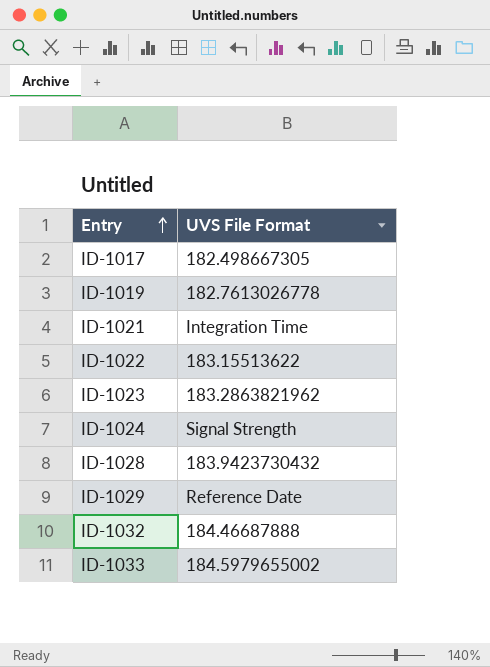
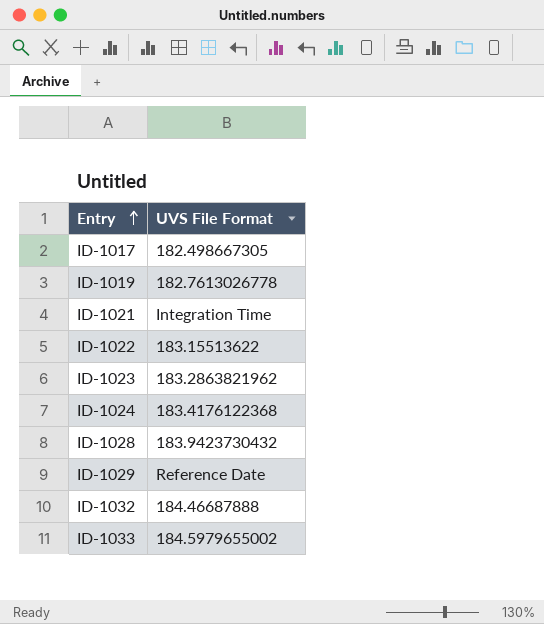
ID-1024 | UVS File Format: Signal Strength -> 183.4176122368

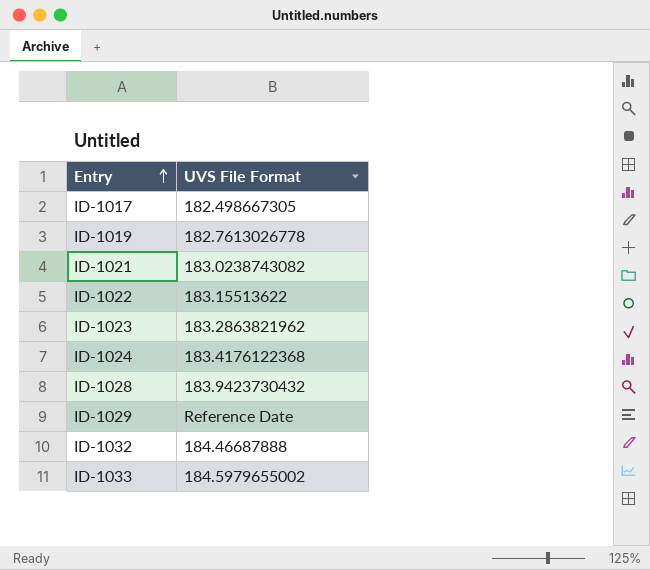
ID-1021 | UVS File Format: Integration Time -> 183.0238743082

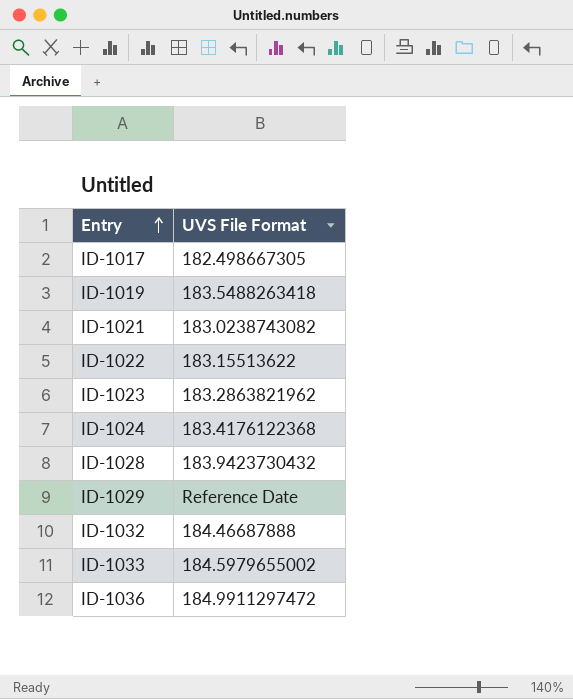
ID-1019 | UVS File Format: 182.7613026778 -> 183.5488263418
row ID-1036: none -> 184.9911297472

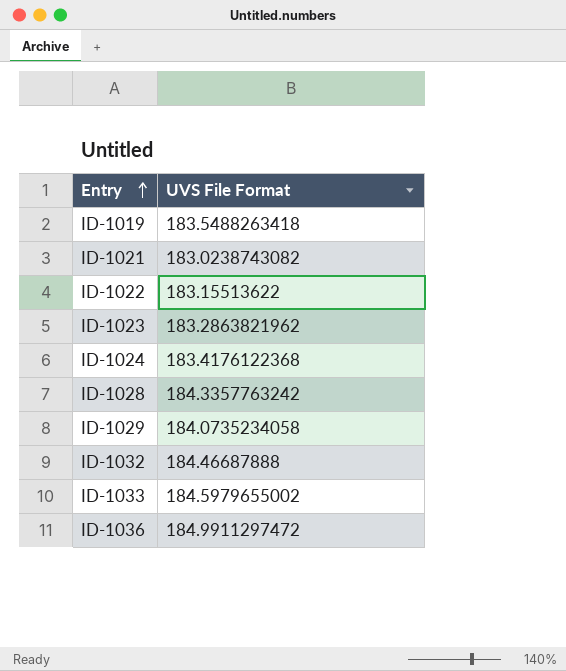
row ID-1017: 182.498667305 -> none
ID-1028 | UVS File Format: 183.9423730432 -> 184.3357763242
ID-1029 | UVS File Format: Reference Date -> 184.0735234058

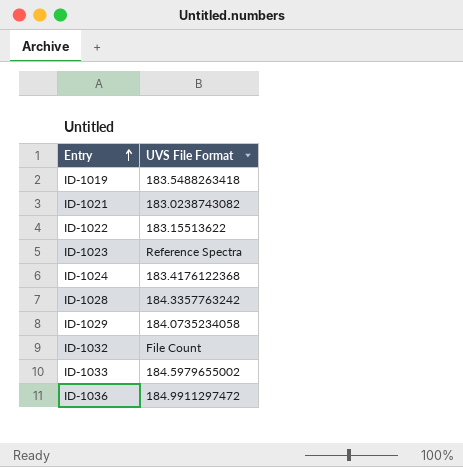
ID-1023 | UVS File Format: 183.2863821962 -> Reference Spectra
ID-1032 | UVS File Format: 184.46687888 -> File Count

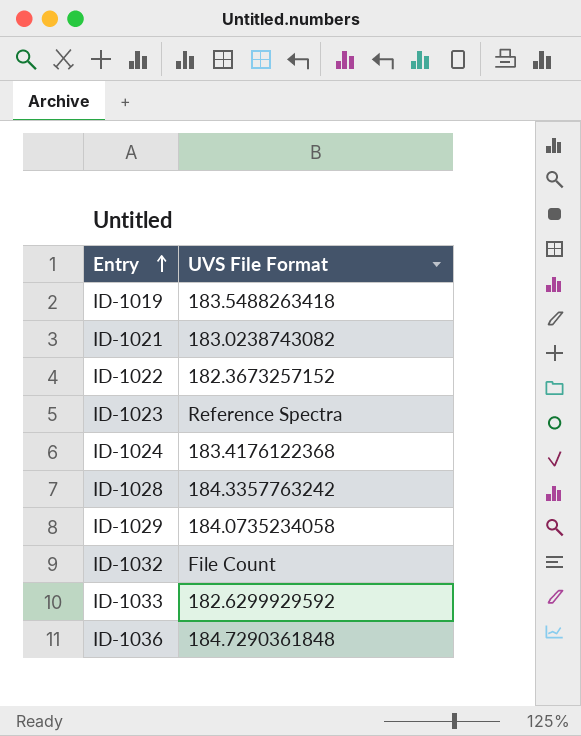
ID-1022 | UVS File Format: 183.15513622 -> 182.3673257152
ID-1033 | UVS File Format: 184.5979655002 -> 182.6299929592
ID-1036 | UVS File Format: 184.9911297472 -> 184.7290361848

